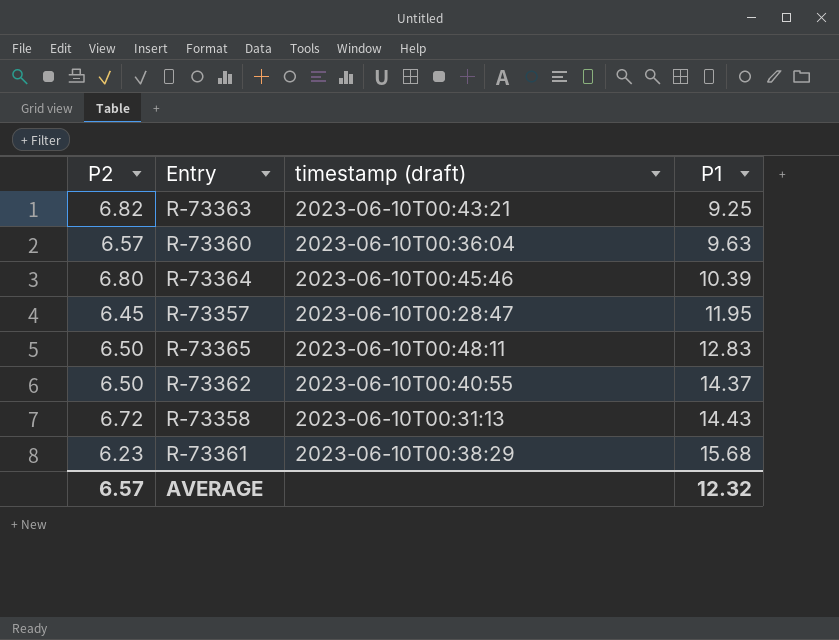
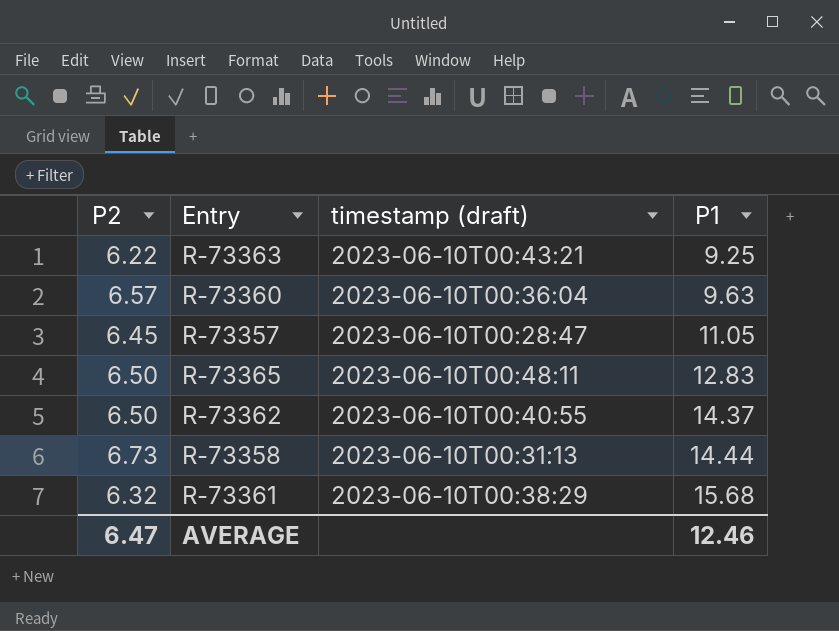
row R-73364: 6.80 | 2023-06-10T00:45:46 | 10.39 -> none
R-73363 | P2: 6.82 -> 6.22
R-73357 | P1: 11.95 -> 11.05
R-73358 | P2: 6.72 -> 6.73
R-73358 | P1: 14.43 -> 14.44
R-73361 | P2: 6.23 -> 6.32
AVERAGE | P2: 6.57 -> 6.47
AVERAGE | P1: 12.32 -> 12.46

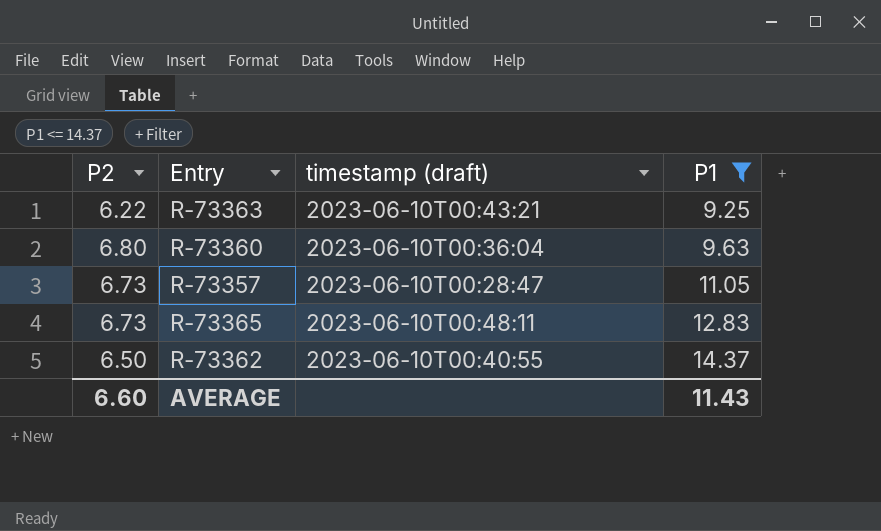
filter: none -> P1 <= 14.37
R-73360 | P2: 6.57 -> 6.80
R-73357 | P2: 6.45 -> 6.73
R-73365 | P2: 6.50 -> 6.73
AVERAGE | P2: 6.47 -> 6.60
AVERAGE | P1: 12.46 -> 11.43

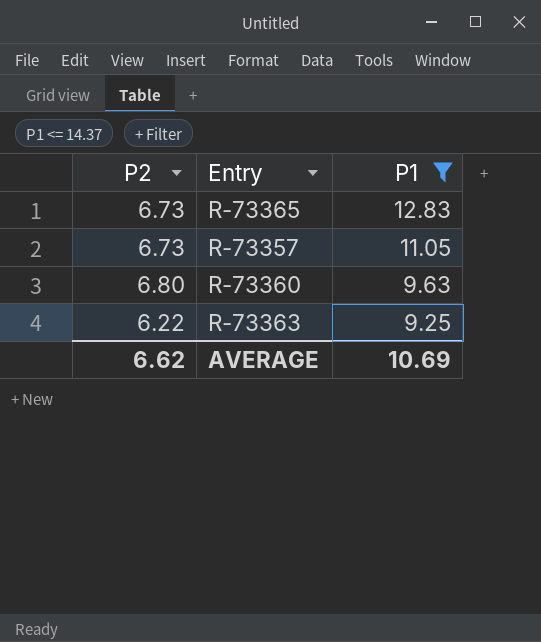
row order: P1 ascending -> P1 descending
column timestamp (draft) | position: 3 -> none
row R-73362: 6.50 | 2023-06-10T00:40:55 | 14.37 -> none
AVERAGE | P2: 6.60 -> 6.62
AVERAGE | P1: 11.43 -> 10.69

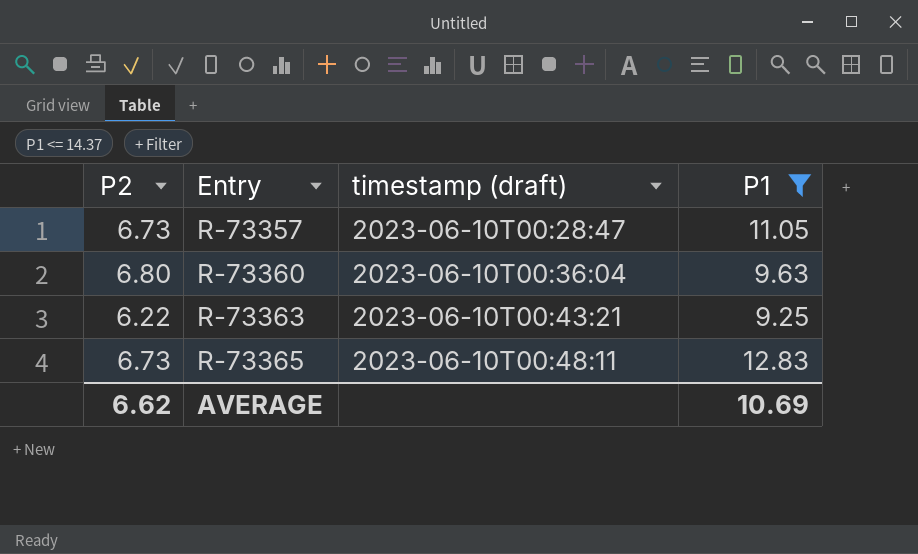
row order: P1 descending -> Entry ascending
column timestamp (draft) | position: none -> 3

